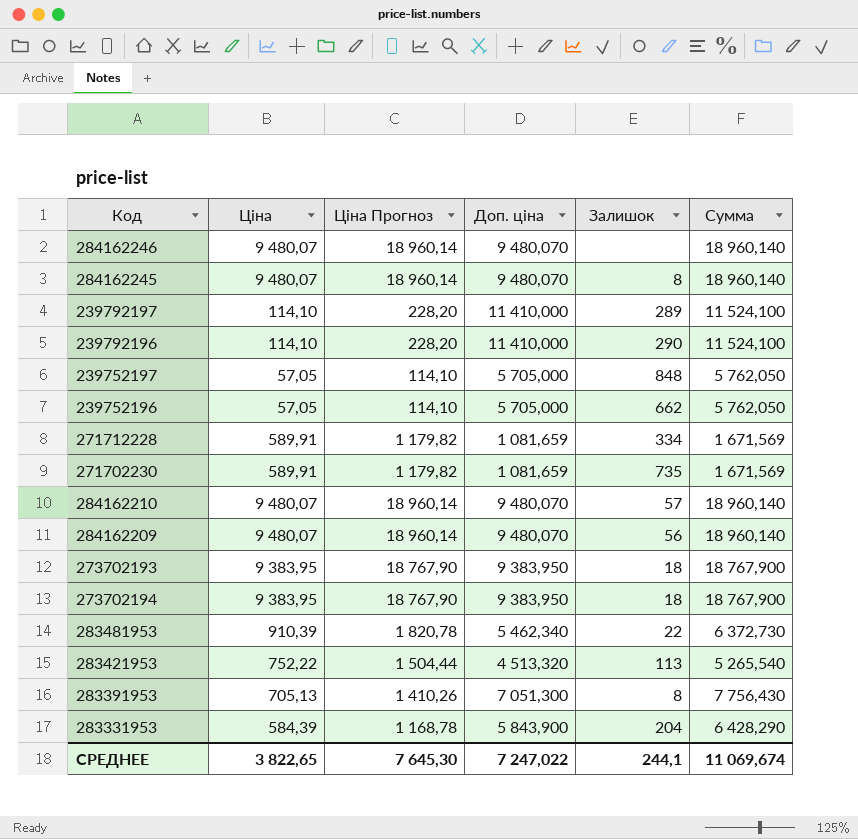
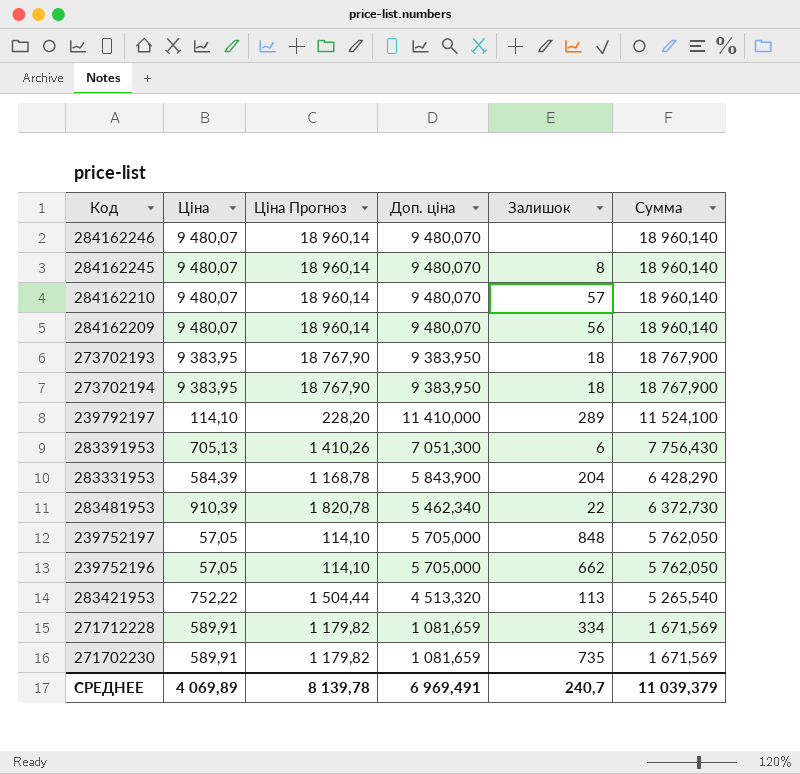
row order: none -> Сумма descending
row 239792196: 114,10 | 228,20 | 11 410,000 | 290 | 11 524,100 -> none
283391953 | Залишок: 8 -> 6
СРЕДНЕЕ | Ціна: 3 822,65 -> 4 069,89
СРЕДНЕЕ | Ціна Прогноз: 7 645,30 -> 8 139,78
СРЕДНЕЕ | Доп. ціна: 7 247,022 -> 6 969,491
СРЕДНЕЕ | Залишок: 244,1 -> 240,7
СРЕДНЕЕ | Сумма: 11 069,674 -> 11 039,379

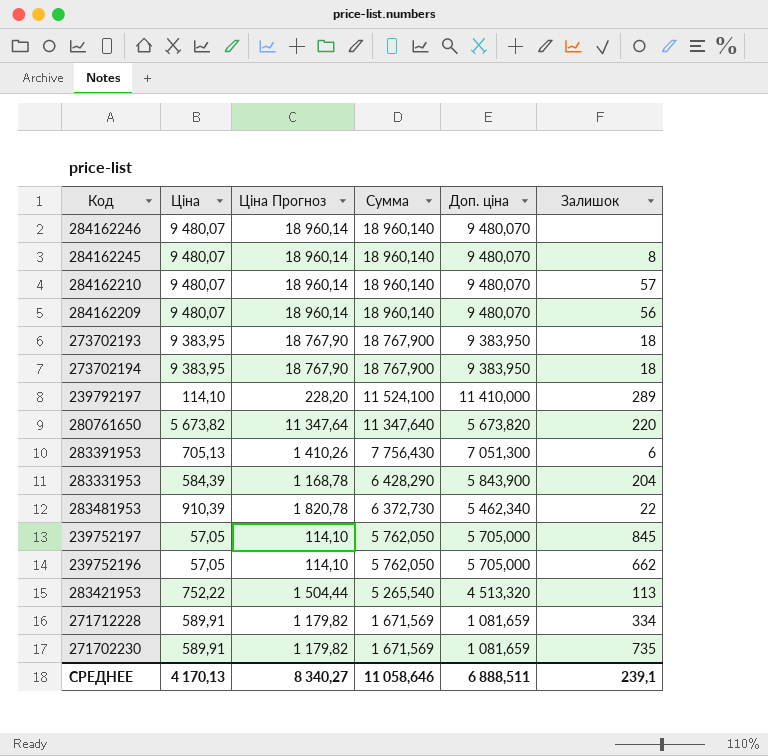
column Сумма | position: 6 -> 4
row 280761650: none -> 5 673,82 | 11 347,64 | 11 347,640 | 5 673,820 | 220
239752197 | Залишок: 848 -> 845
СРЕДНЕЕ | Ціна: 4 069,89 -> 4 170,13
СРЕДНЕЕ | Ціна Прогноз: 8 139,78 -> 8 340,27
СРЕДНЕЕ | Сумма: 11 039,379 -> 11 058,646
СРЕДНЕЕ | Доп. ціна: 6 969,491 -> 6 888,511
СРЕДНЕЕ | Залишок: 240,7 -> 239,1

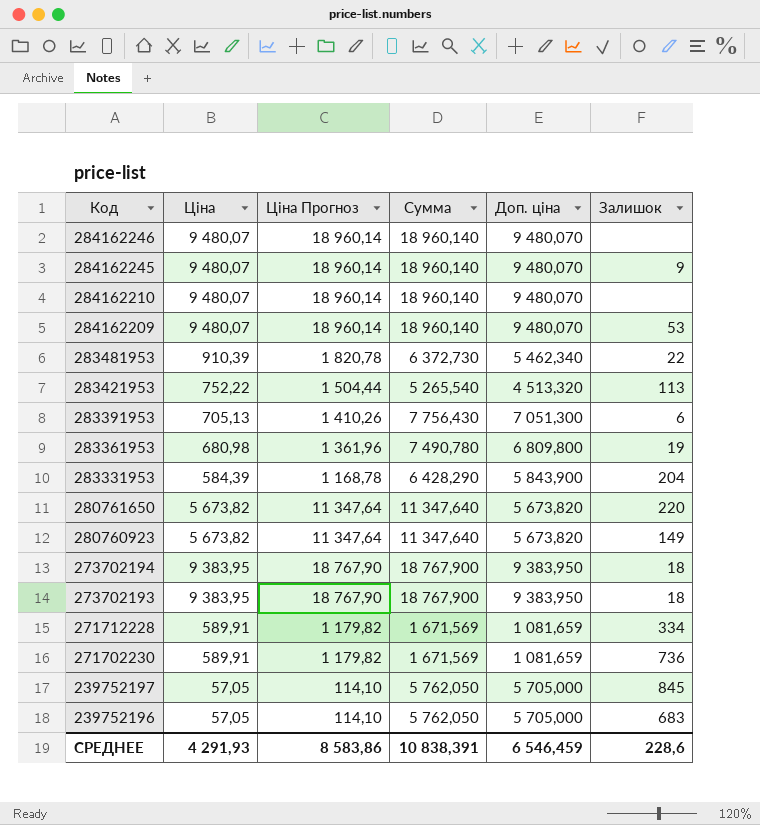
row order: Сумма descending -> Код descending
row 239792197: 114,10 | 228,20 | 11 524,100 | 11 410,000 | 289 -> none
284162245 | Залишок: 8 -> 9
284162210 | Залишок: 57 -> none
284162209 | Залишок: 56 -> 53
row 283361953: none -> 680,98 | 1 361,96 | 7 490,780 | 6 809,800 | 19
row 280760923: none -> 5 673,82 | 11 347,64 | 11 347,640 | 5 673,820 | 149
271702230 | Залишок: 735 -> 736
239752196 | Залишок: 662 -> 683
СРЕДНЕЕ | Ціна: 4 170,13 -> 4 291,93
СРЕДНЕЕ | Ціна Прогноз: 8 340,27 -> 8 583,86
СРЕДНЕЕ | Сумма: 11 058,646 -> 10 838,391
СРЕДНЕЕ | Доп. ціна: 6 888,511 -> 6 546,459
СРЕДНЕЕ | Залишок: 239,1 -> 228,6

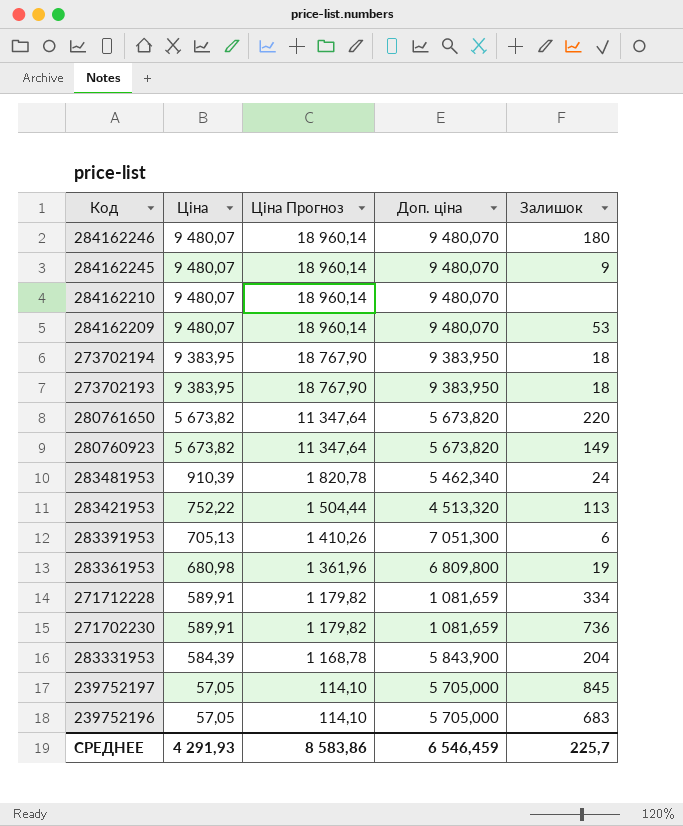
row order: Код descending -> Ціна descending
column Сумма | formula: [Ціна] + [Доп. ціна] -> none
284162246 | Залишок: none -> 180
283481953 | Залишок: 22 -> 24
СРЕДНЕЕ | Залишок: 228,6 -> 225,7

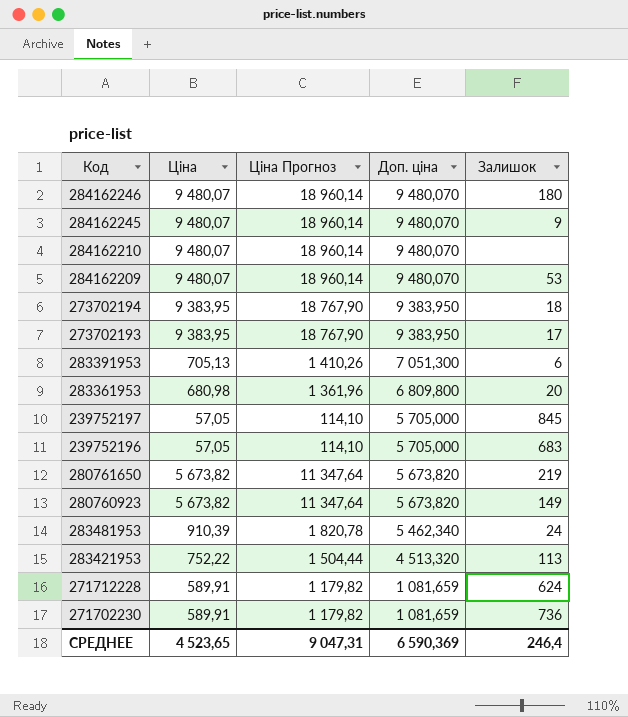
row order: Ціна descending -> Доп. ціна descending
row 283331953: 584,39 | 1 168,78 | 5 843,900 | 204 -> none
273702193 | Залишок: 18 -> 17
283361953 | Залишок: 19 -> 20
280761650 | Залишок: 220 -> 219
271712228 | Залишок: 334 -> 624
СРЕДНЕЕ | Ціна: 4 291,93 -> 4 523,65
СРЕДНЕЕ | Ціна Прогноз: 8 583,86 -> 9 047,31
СРЕДНЕЕ | Доп. ціна: 6 546,459 -> 6 590,369
СРЕДНЕЕ | Залишок: 225,7 -> 246,4

